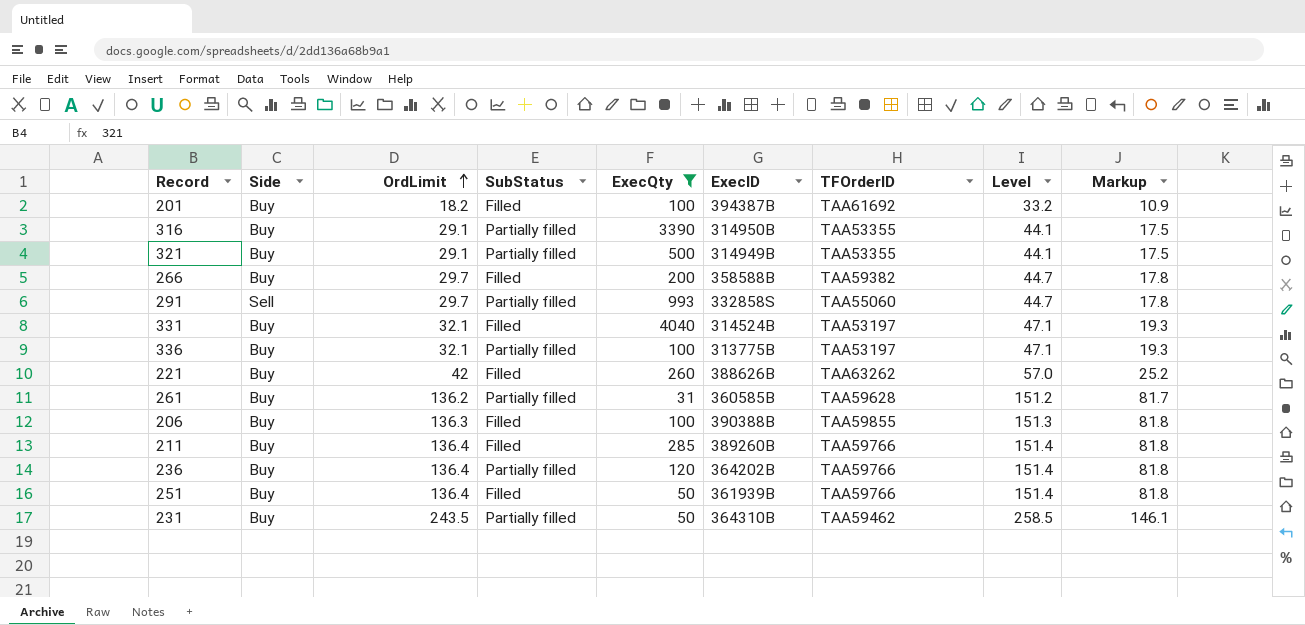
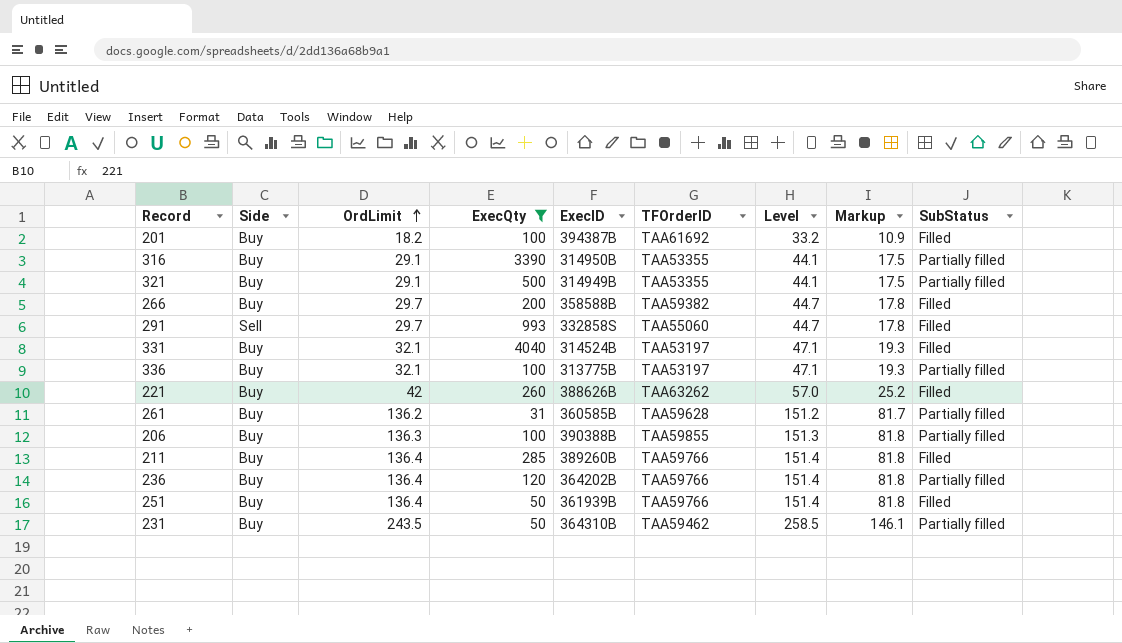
column SubStatus | position: 4 -> 9
291 | SubStatus: Partially filled -> Filled
206 | SubStatus: Filled -> Partially filled

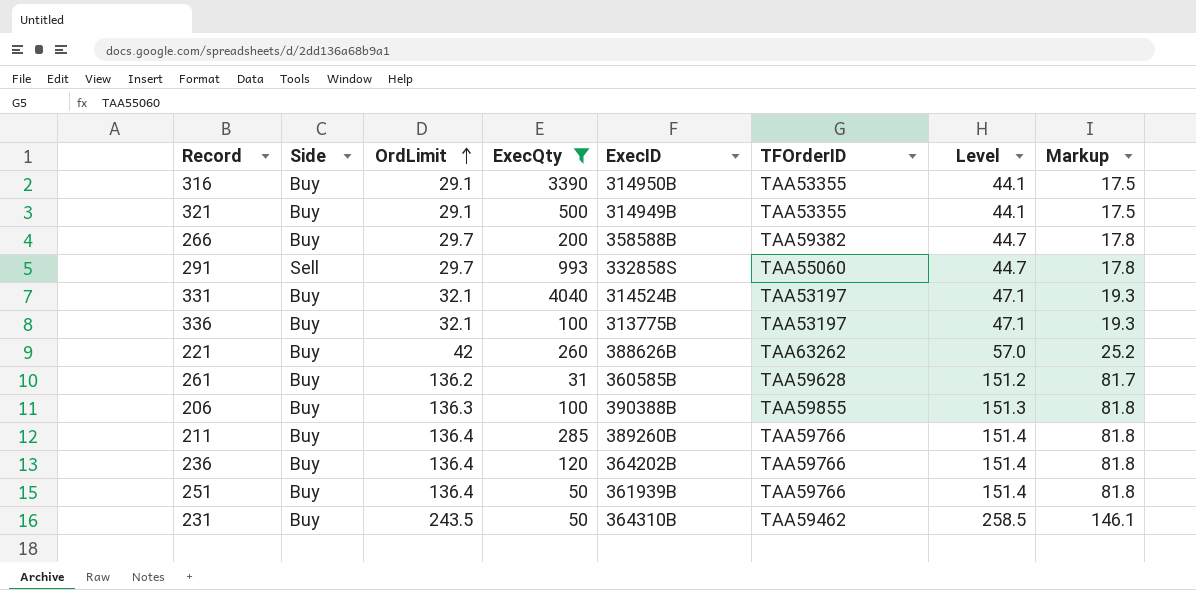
column SubStatus | position: 9 -> none
row 201: Buy | 18.2 | 100 | 394387B | TAA61692 | 33.2 | 10.9 | Filled -> none

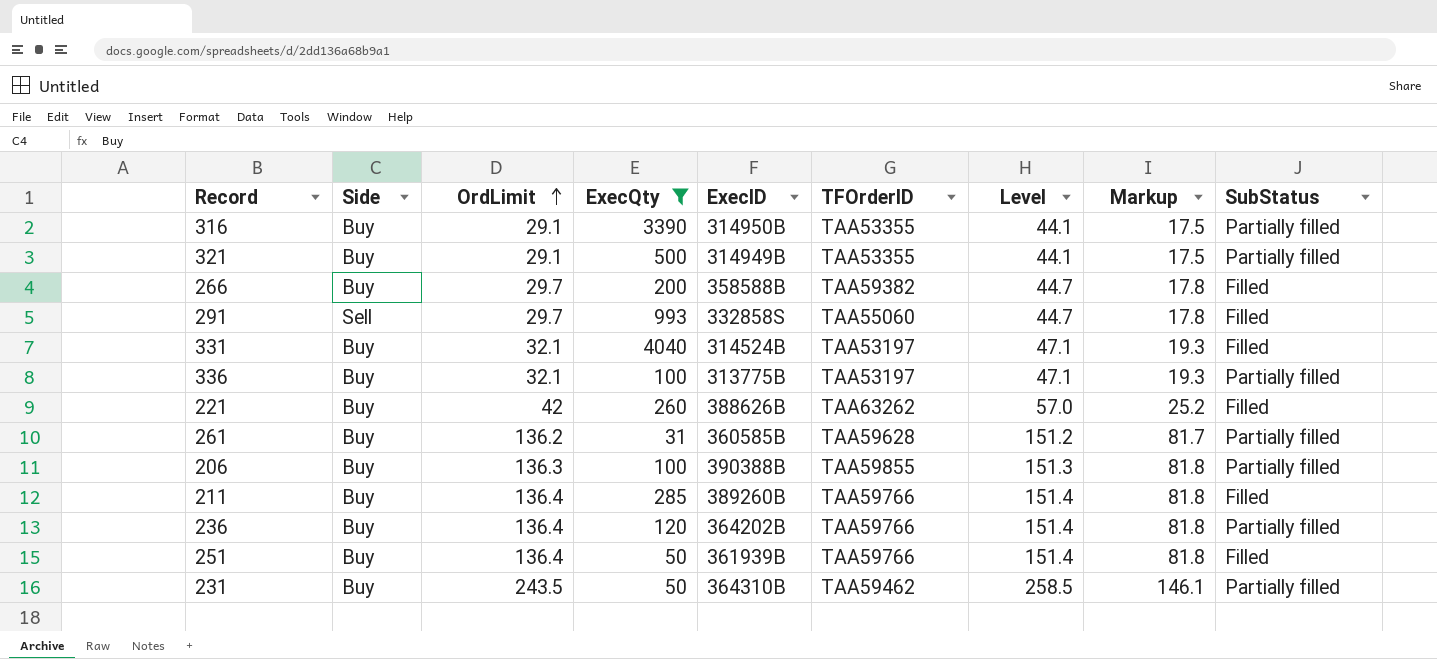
column SubStatus | position: none -> 9

